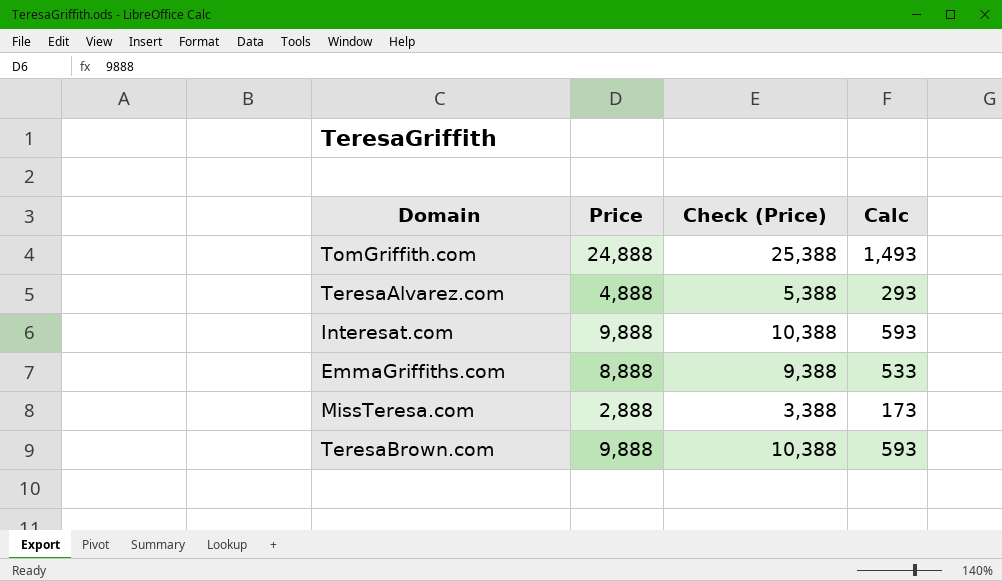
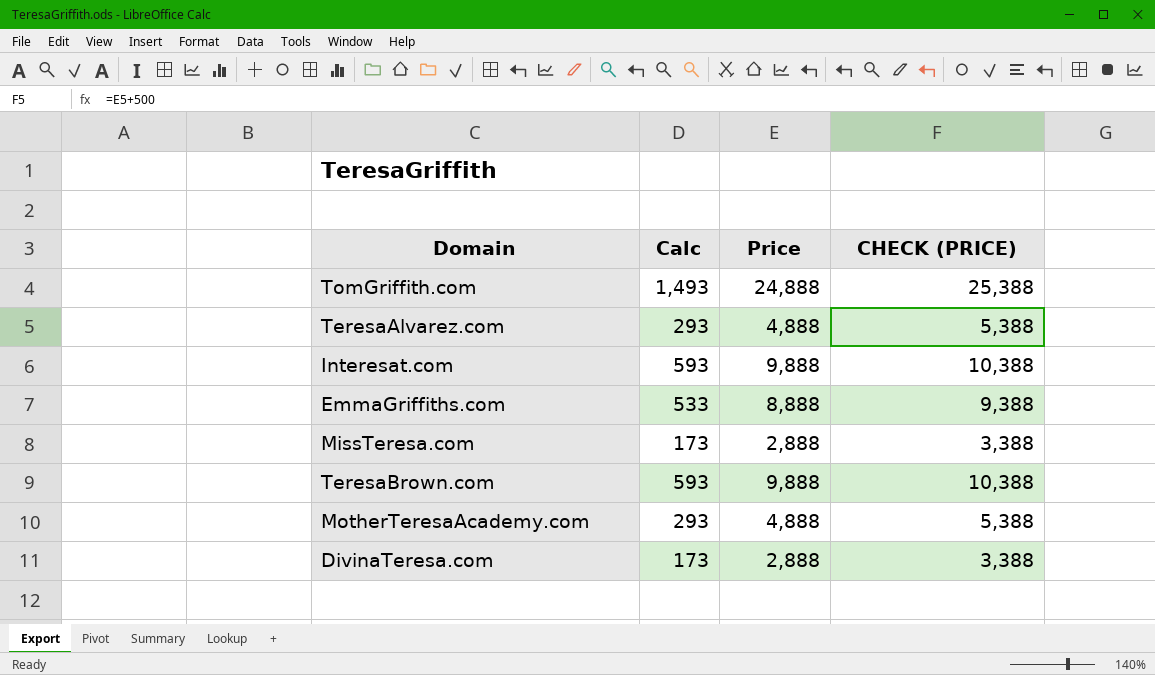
column Calc | position: 4 -> 2
column name: Check (Price) -> CHECK (PRICE)
row MotherTeresaAcademy.com: none -> 293 | 4,888 | 5,388
row DivinaTeresa.com: none -> 173 | 2,888 | 3,388

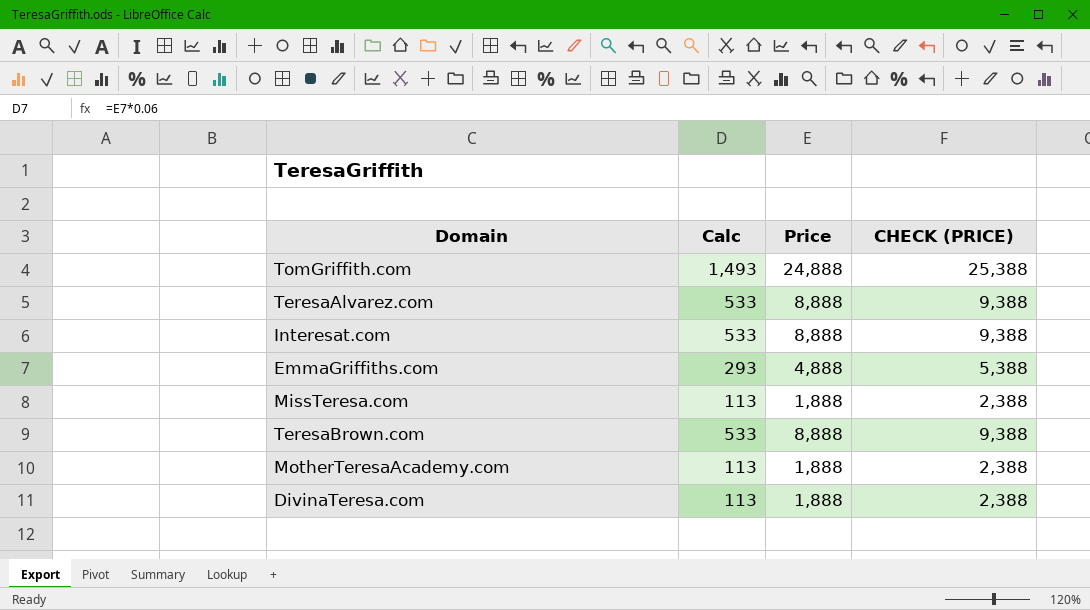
TeresaAlvarez.com | Calc: 293 -> 533
TeresaAlvarez.com | Price: 4,888 -> 8,888
TeresaAlvarez.com | CHECK (PRICE): 5,388 -> 9,388
Interesat.com | Calc: 593 -> 533
Interesat.com | Price: 9,888 -> 8,888
Interesat.com | CHECK (PRICE): 10,388 -> 9,388
EmmaGriffiths.com | Calc: 533 -> 293
EmmaGriffiths.com | Price: 8,888 -> 4,888
EmmaGriffiths.com | CHECK (PRICE): 9,388 -> 5,388
MissTeresa.com | Calc: 173 -> 113
MissTeresa.com | Price: 2,888 -> 1,888
MissTeresa.com | CHECK (PRICE): 3,388 -> 2,388
TeresaBrown.com | Calc: 593 -> 533
TeresaBrown.com | Price: 9,888 -> 8,888
TeresaBrown.com | CHECK (PRICE): 10,388 -> 9,388
MotherTeresaAcademy.com | Calc: 293 -> 113
MotherTeresaAcademy.com | Price: 4,888 -> 1,888
MotherTeresaAcademy.com | CHECK (PRICE): 5,388 -> 2,388
DivinaTeresa.com | Calc: 173 -> 113
DivinaTeresa.com | Price: 2,888 -> 1,888
DivinaTeresa.com | CHECK (PRICE): 3,388 -> 2,388

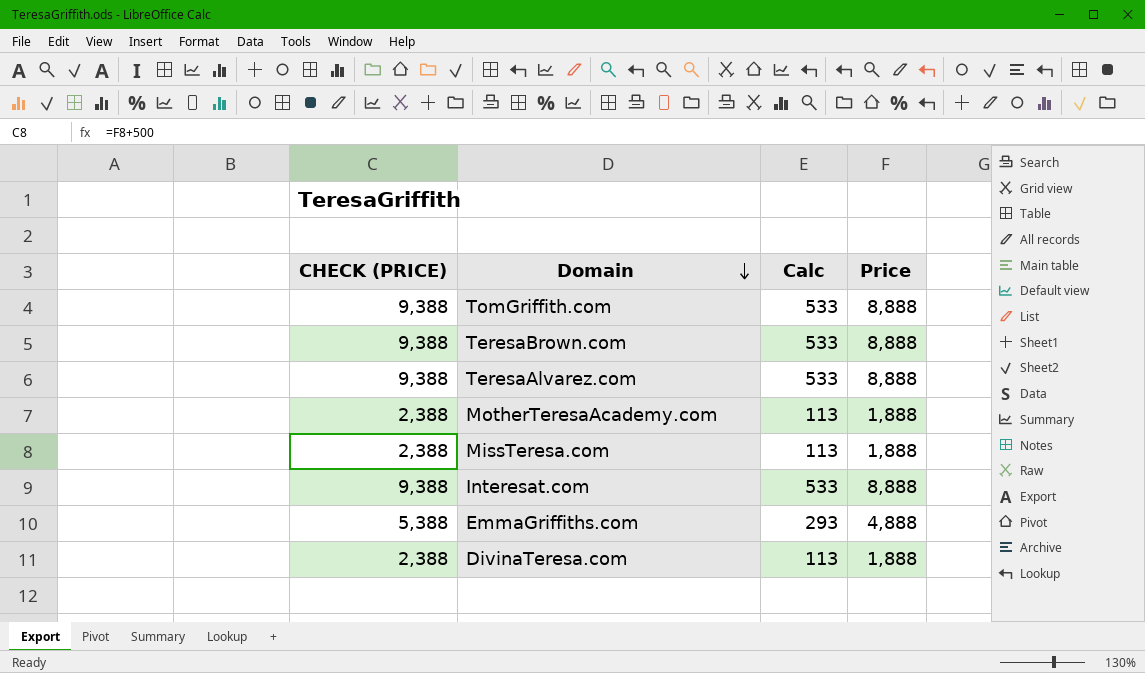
row order: none -> Domain descending
column CHECK (PRICE) | position: 4 -> 1
TomGriffith.com | CHECK (PRICE): 25,388 -> 9,388
TomGriffith.com | Calc: 1,493 -> 533
TomGriffith.com | Price: 24,888 -> 8,888

